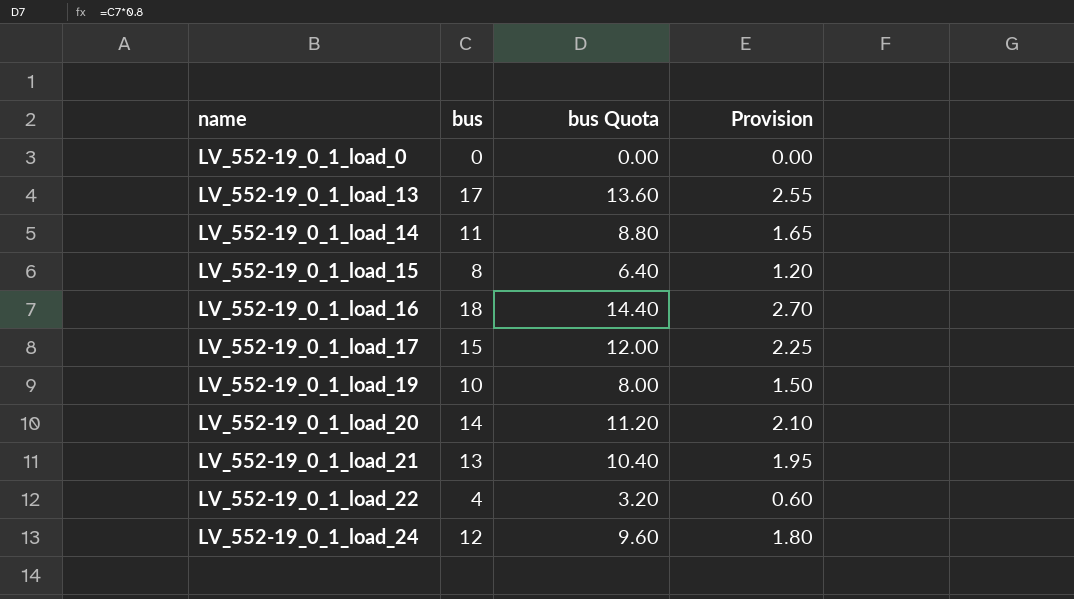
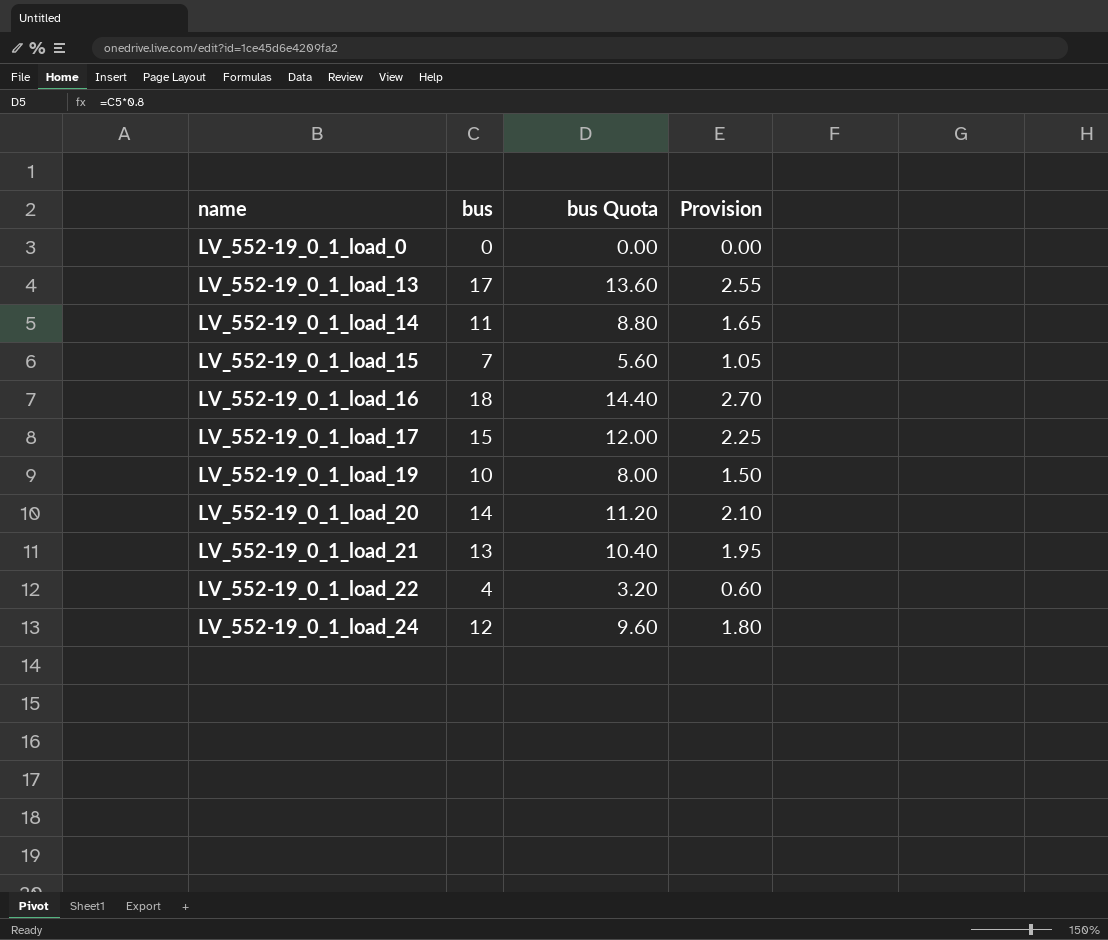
LV_552-19_0_1_load_15 | bus: 8 -> 7
LV_552-19_0_1_load_15 | bus Quota: 6.40 -> 5.60
LV_552-19_0_1_load_15 | Provision: 1.20 -> 1.05

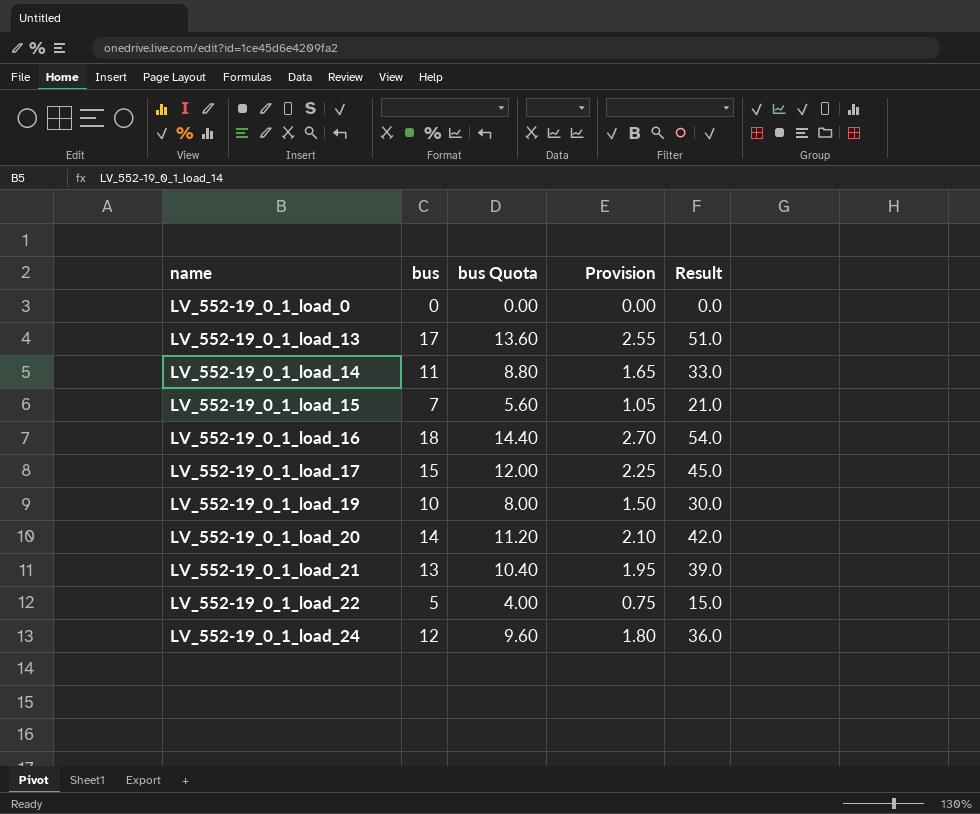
column Result | formula: none -> [bus] * 3
LV_552-19_0_1_load_22 | bus: 4 -> 5
LV_552-19_0_1_load_22 | bus Quota: 3.20 -> 4.00
LV_552-19_0_1_load_22 | Provision: 0.60 -> 0.75

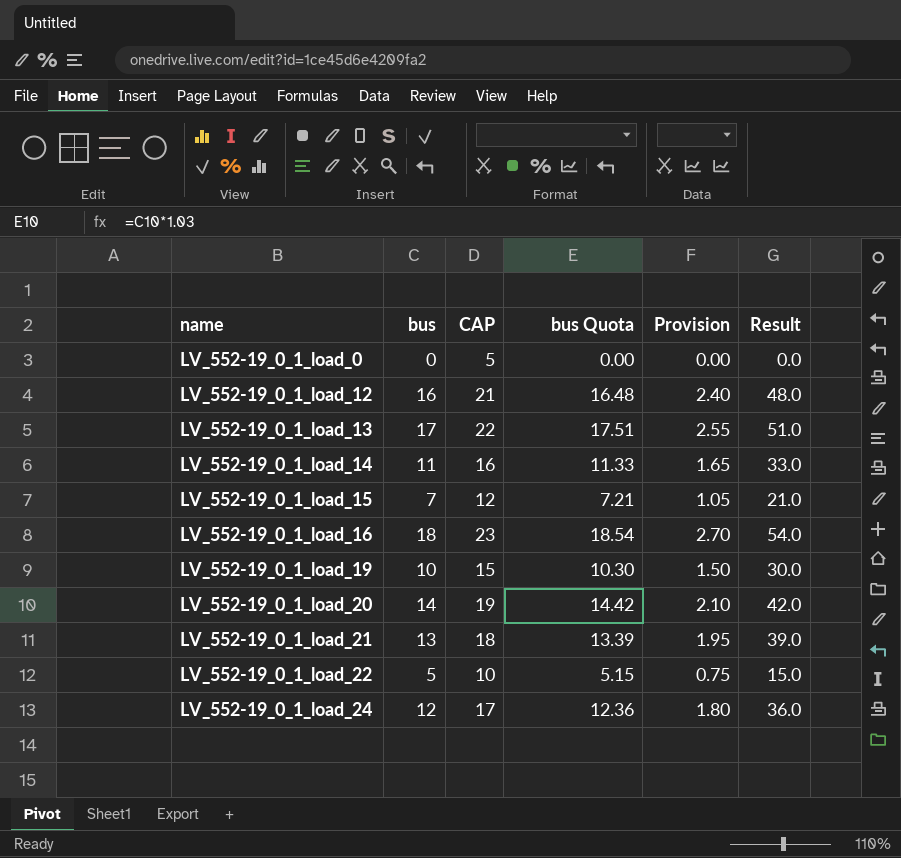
column CAP | formula: none -> [bus] + 5
column bus Quota | formula: [bus] * 0.8 -> [bus] * 1.03
row LV_552-19_0_1_load_17: 15 | 12.00 | 2.25 | 45.0 -> none
row LV_552-19_0_1_load_12: none -> 16 | 21 | 16.48 | 2.40 | 48.0

